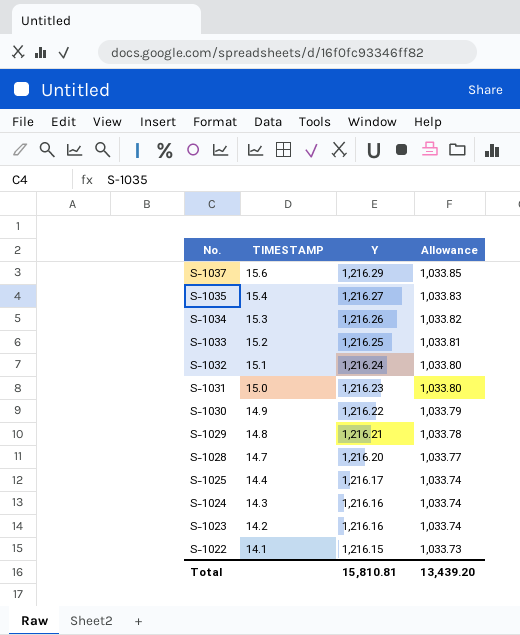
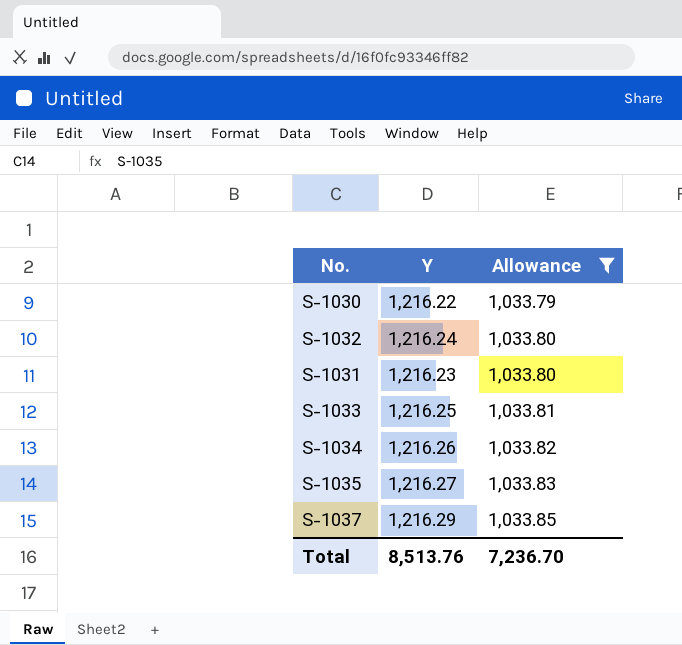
filter: none -> Allowance >= 1,033.79
row order: No. descending -> Allowance ascending
column TIMESTAMP | position: 2 -> none
Total | Y: 15,810.81 -> 8,513.76
Total | Allowance: 13,439.20 -> 7,236.70

